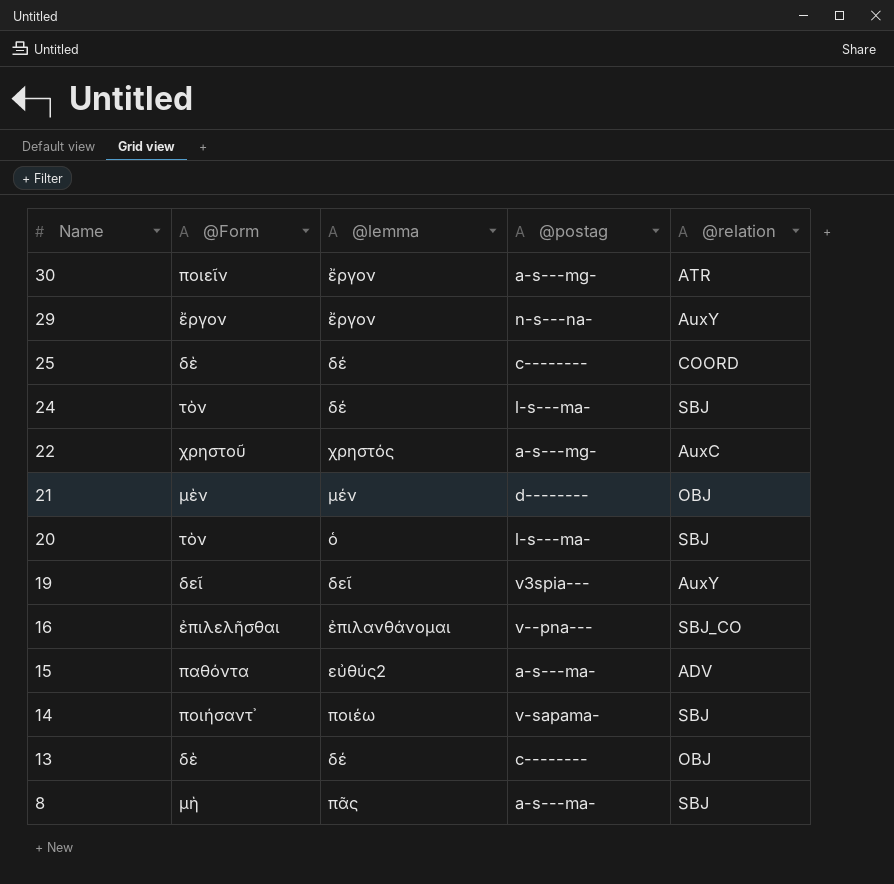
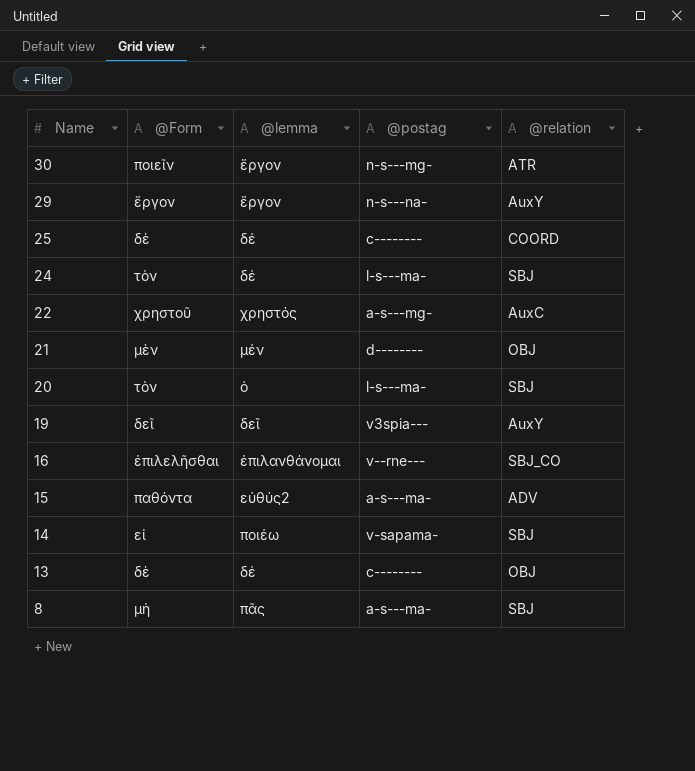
30 | @postag: a-s---mg- -> n-s---mg-
16 | @postag: v--pna--- -> v--rne---
14 | @Form: ποιήσαντ᾽ -> εἰ

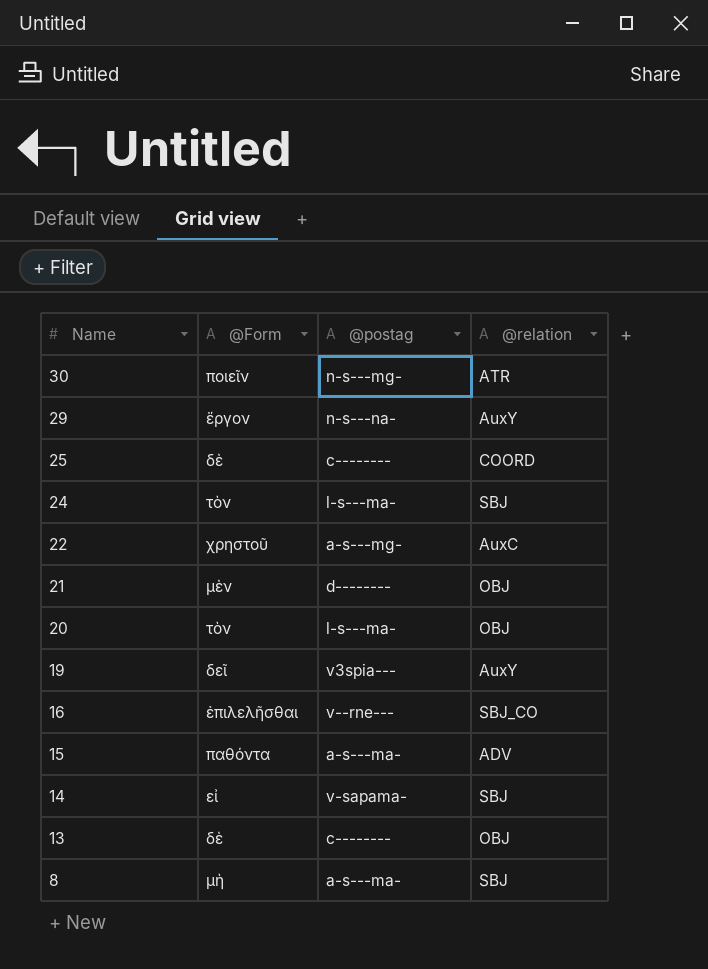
column @lemma | position: 3 -> none
20 | @relation: SBJ -> OBJ

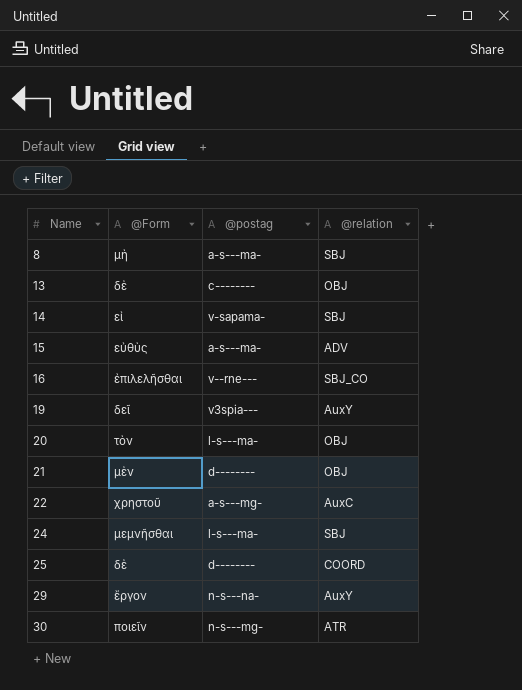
row order: Name descending -> Name ascending
15 | @Form: παθόντα -> εὐθὺς
24 | @Form: τὸν -> μεμνῆσθαι
25 | @postag: c-------- -> d--------

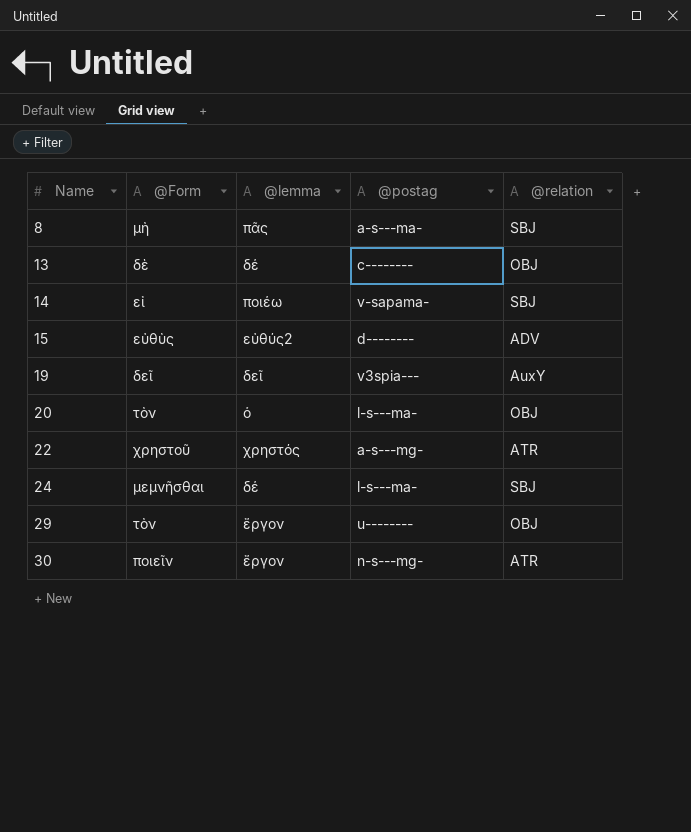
column @lemma | position: none -> 3
row 16: ἐπιλελῆσθαι | v--rne--- | SBJ_CO -> none
row 21: μὲν | d-------- | OBJ -> none
row 25: δὲ | d-------- | COORD -> none
15 | @postag: a-s---ma- -> d--------
22 | @relation: AuxC -> ATR
29 | @Form: ἔργον -> τὸν
29 | @postag: n-s---na- -> u--------
29 | @relation: AuxY -> OBJ

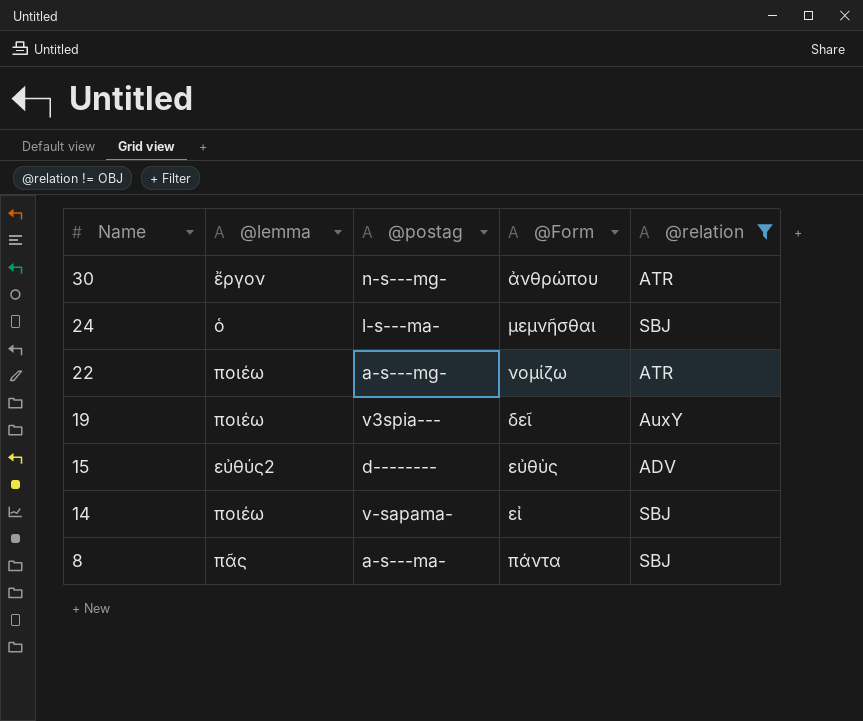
filter: none -> @relation != OBJ
row order: Name ascending -> Name descending
column @Form | position: 2 -> 4
30 | @Form: ποιεῖν -> ἀνθρώπου
24 | @lemma: δέ -> ὁ
22 | @lemma: χρηστός -> ποιέω
22 | @Form: χρηστοῦ -> νομίζω
19 | @lemma: δεῖ -> ποιέω
8 | @Form: μὴ -> πάντα

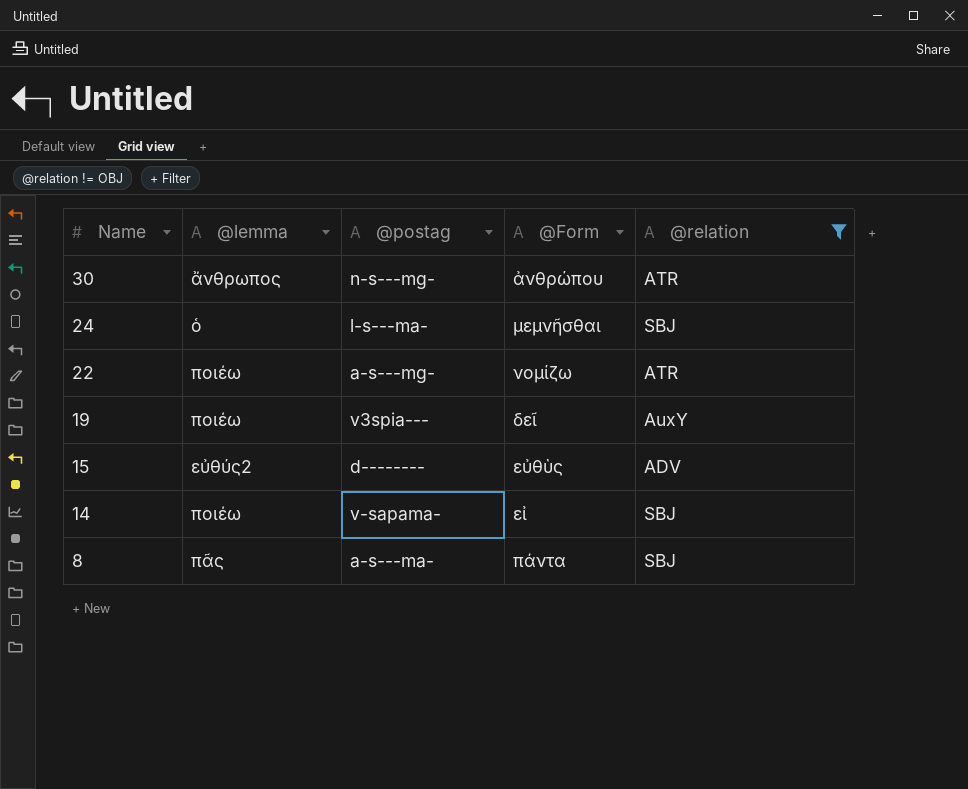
30 | @lemma: ἔργον -> ἄνθρωπος

